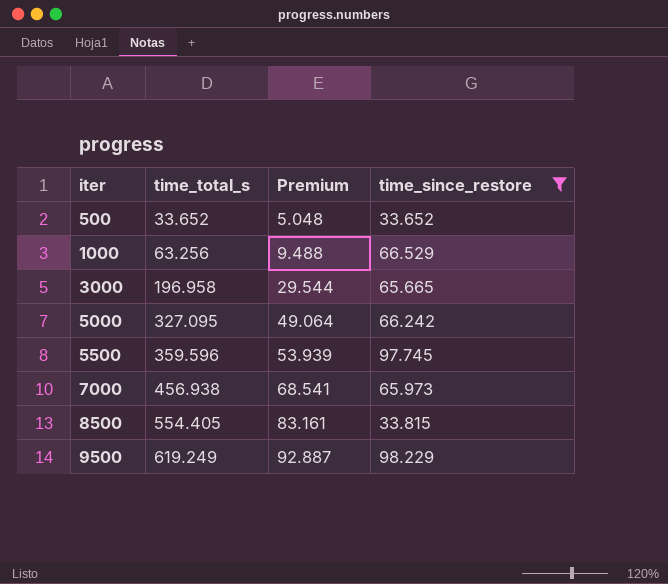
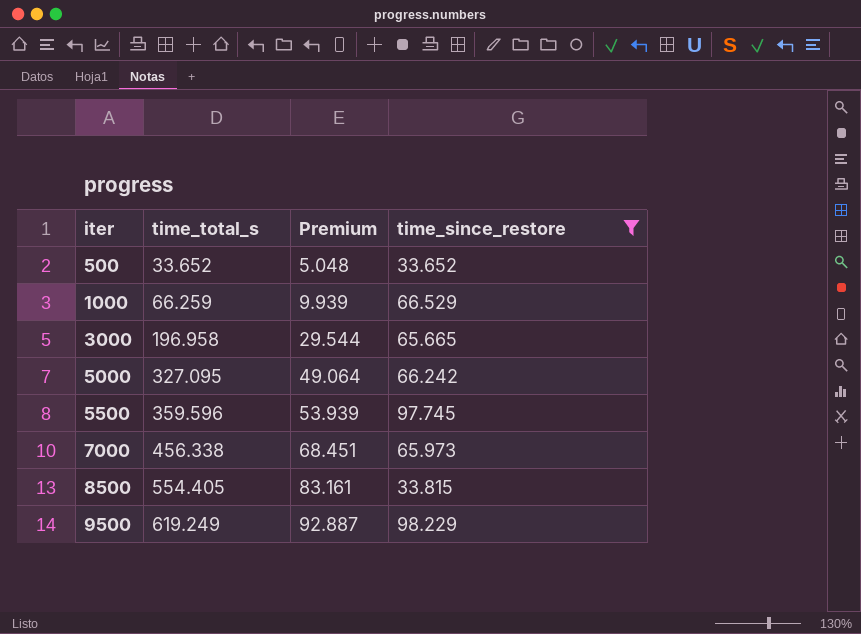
1000 | time_total_s: 63.256 -> 66.259
1000 | Premium: 9.488 -> 9.939
7000 | time_total_s: 456.938 -> 456.338
7000 | Premium: 68.541 -> 68.451

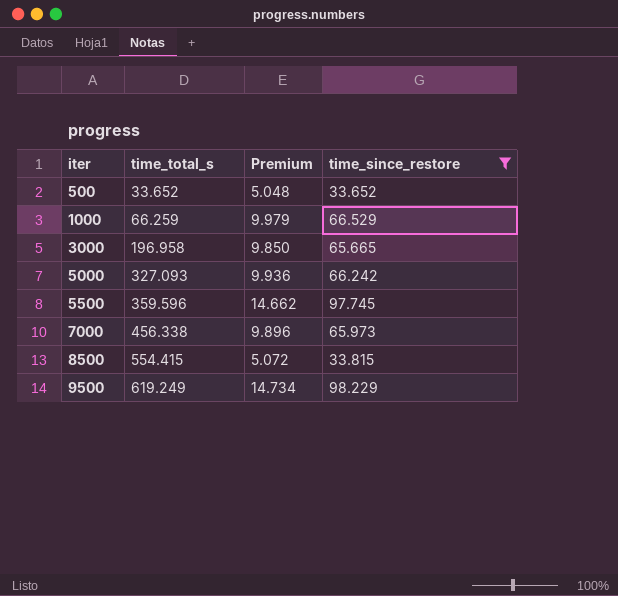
column Premium | formula: [time_total_s] * 0.15 -> [time_since_restore] * 0.15
5000 | time_total_s: 327.095 -> 327.093
8500 | time_total_s: 554.405 -> 554.415

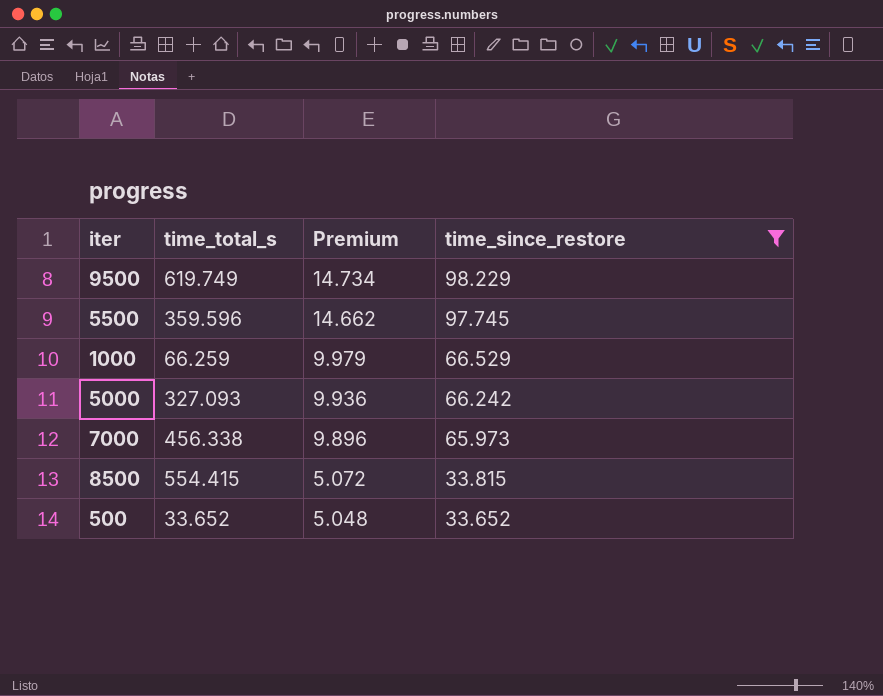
row order: iter ascending -> Premium descending
row 3000: 196.958 | 9.850 | 65.665 -> none
9500 | time_total_s: 619.249 -> 619.749

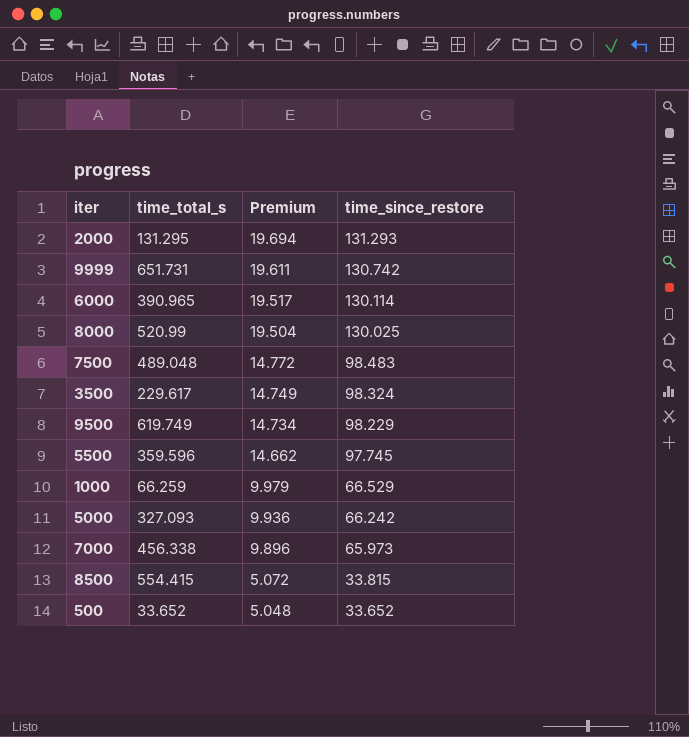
filter: time_since_restore <= 98.229 -> none

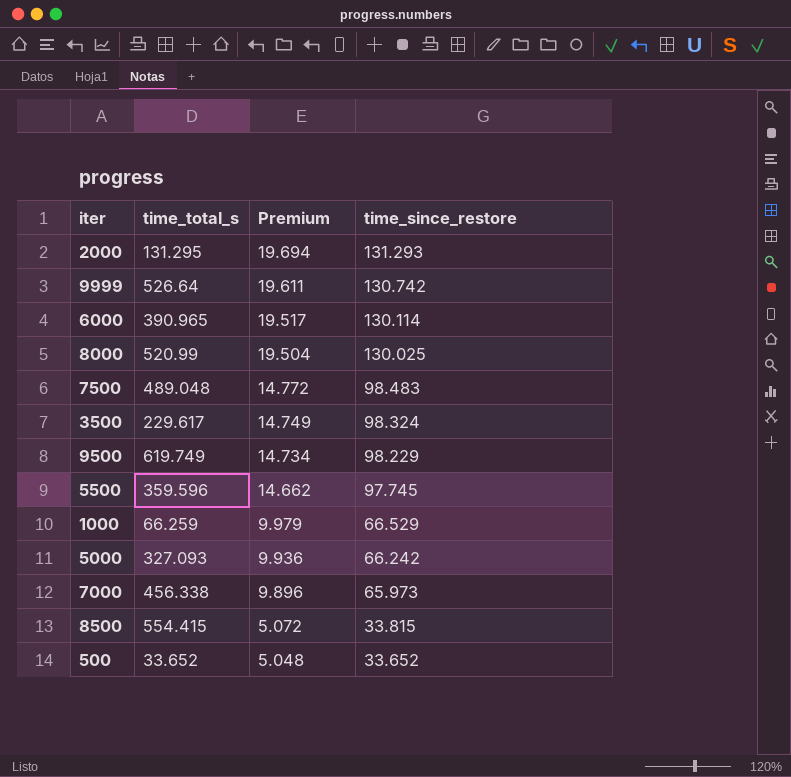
9999 | time_total_s: 651.731 -> 526.64

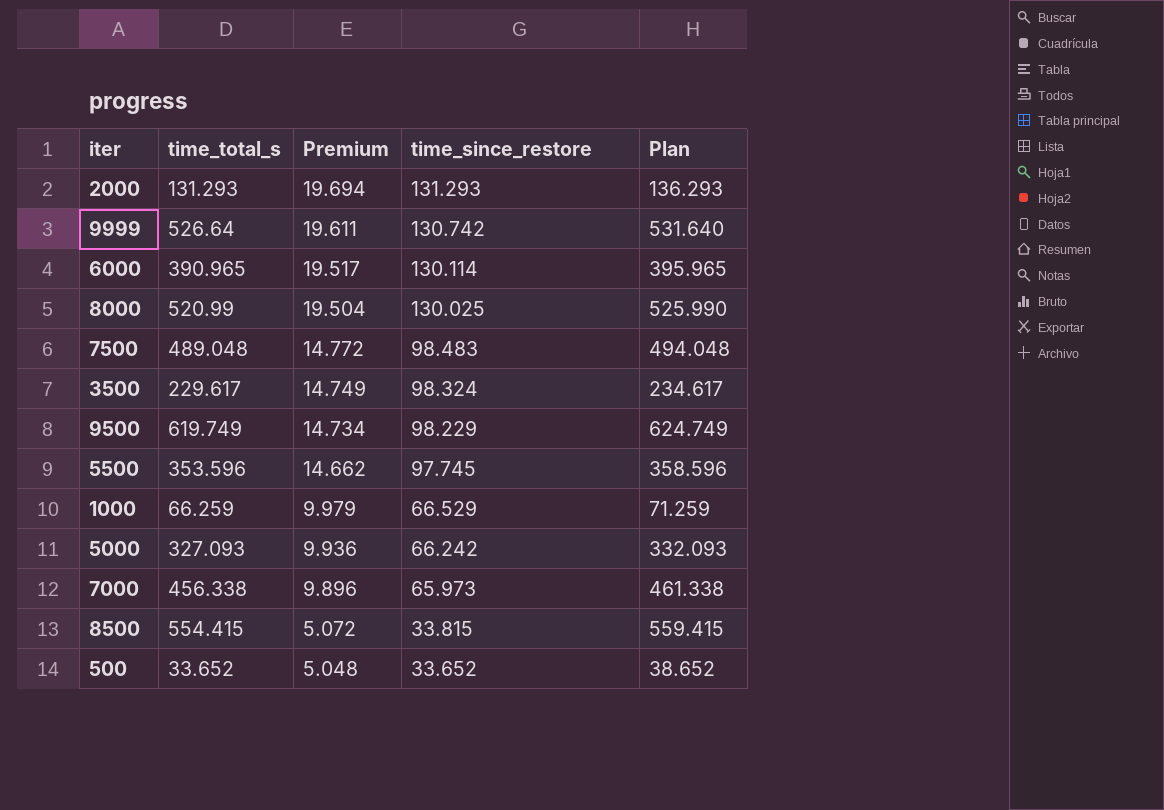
column Plan | formula: none -> [time_total_s] + 5
2000 | time_total_s: 131.295 -> 131.293
5500 | time_total_s: 359.596 -> 353.596

